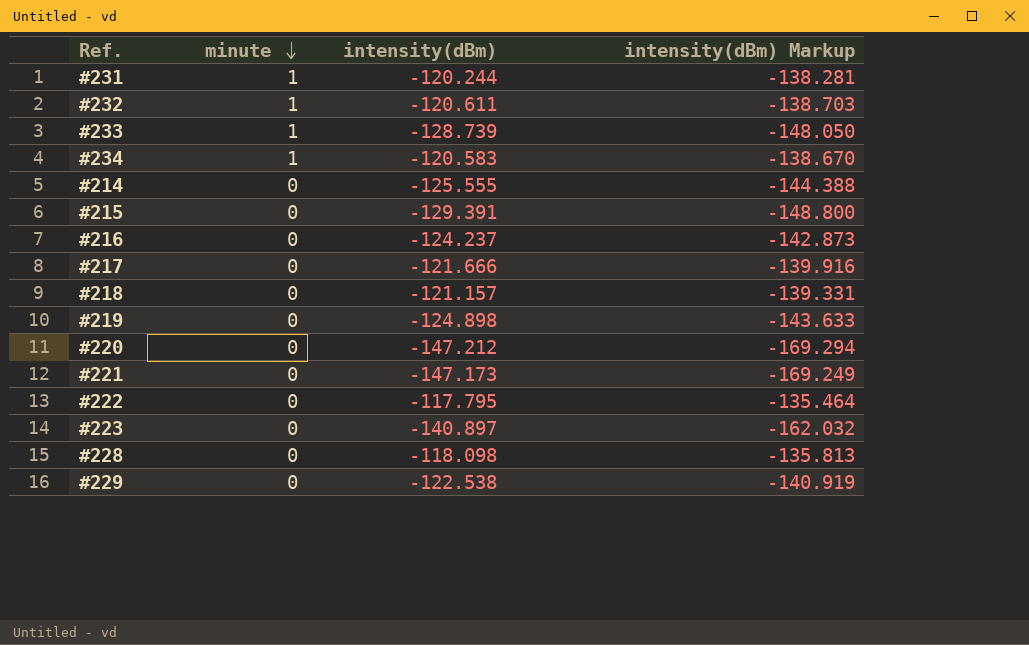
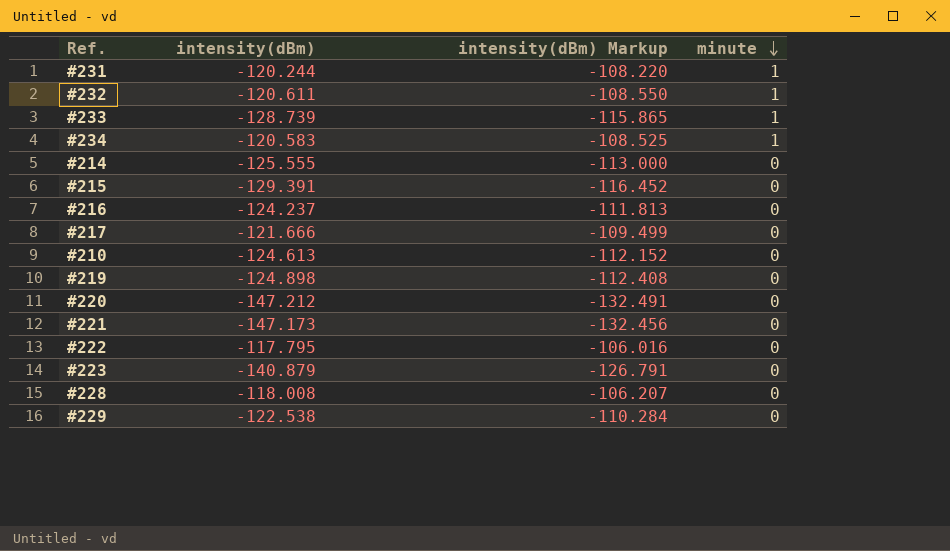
column intensity(dBm) Markup | formula: [intensity(dBm)] * 1.15 -> [intensity(dBm)] * 0.9
column minute | position: 2 -> 4
row #218: 0 | -121.157 | -139.331 -> none
row #210: none -> -124.613 | -112.152 | 0
#223 | intensity(dBm): -140.897 -> -140.879
#228 | intensity(dBm): -118.098 -> -118.008

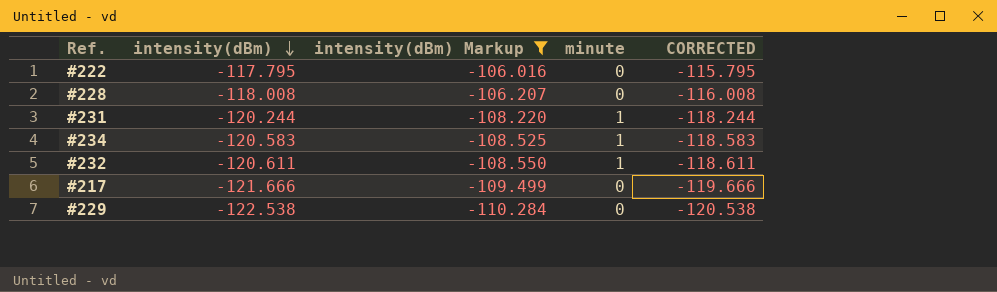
filter: none -> intensity(dBm) Markup >= -110.284
row order: minute descending -> intensity(dBm) descending
column CORRECTED | formula: none -> [intensity(dBm)] + 2

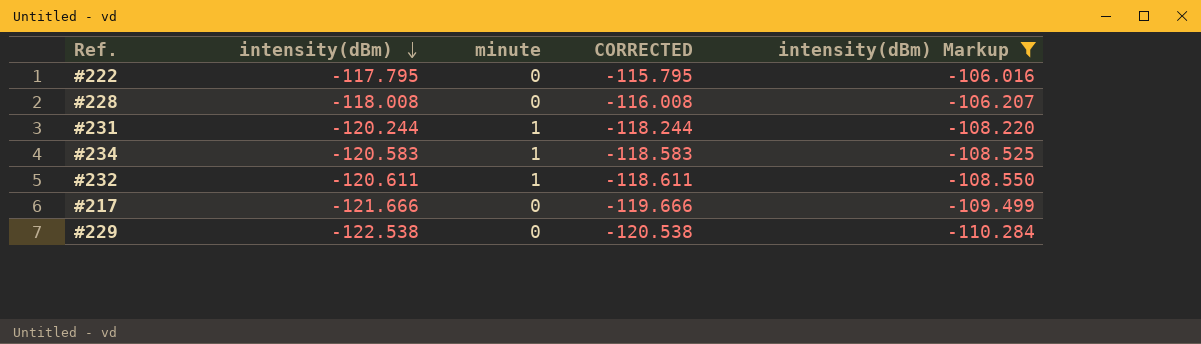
column intensity(dBm) Markup | position: 3 -> 5

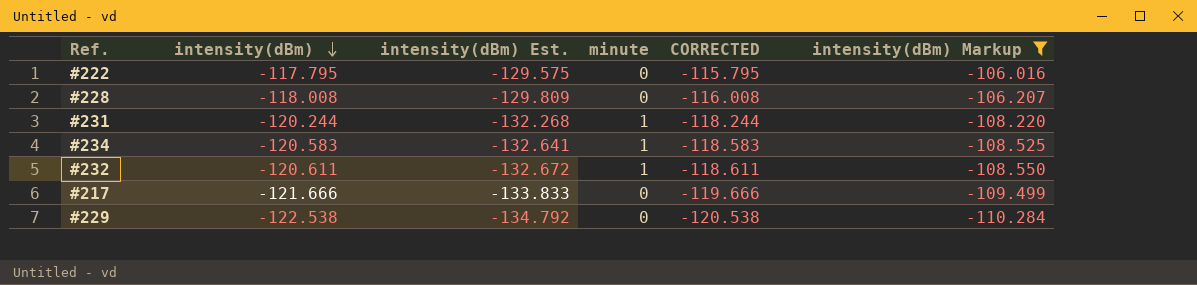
column intensity(dBm) Est. | formula: none -> [intensity(dBm)] * 1.1

